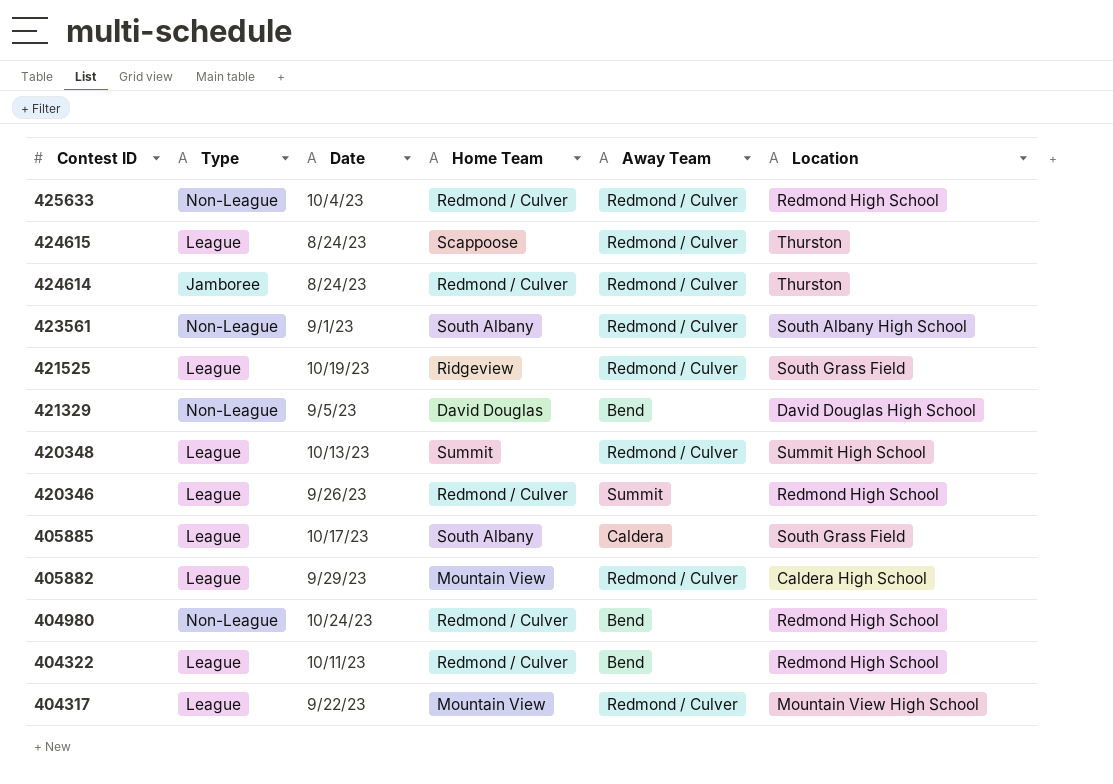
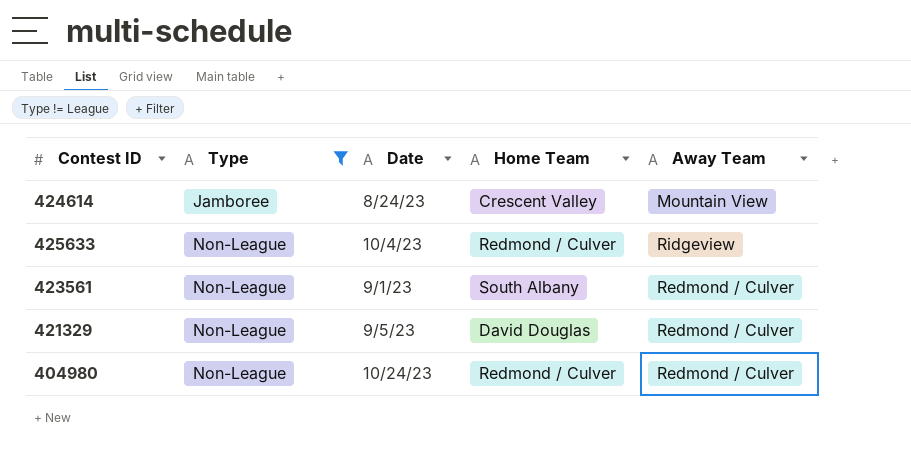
filter: none -> Type != League
row order: Contest ID descending -> Type ascending
column Location | position: 6 -> none
424614 | Home Team: Redmond / Culver -> Crescent Valley
424614 | Away Team: Redmond / Culver -> Mountain View
425633 | Away Team: Redmond / Culver -> Ridgeview
421329 | Away Team: Bend -> Redmond / Culver
404980 | Away Team: Bend -> Redmond / Culver

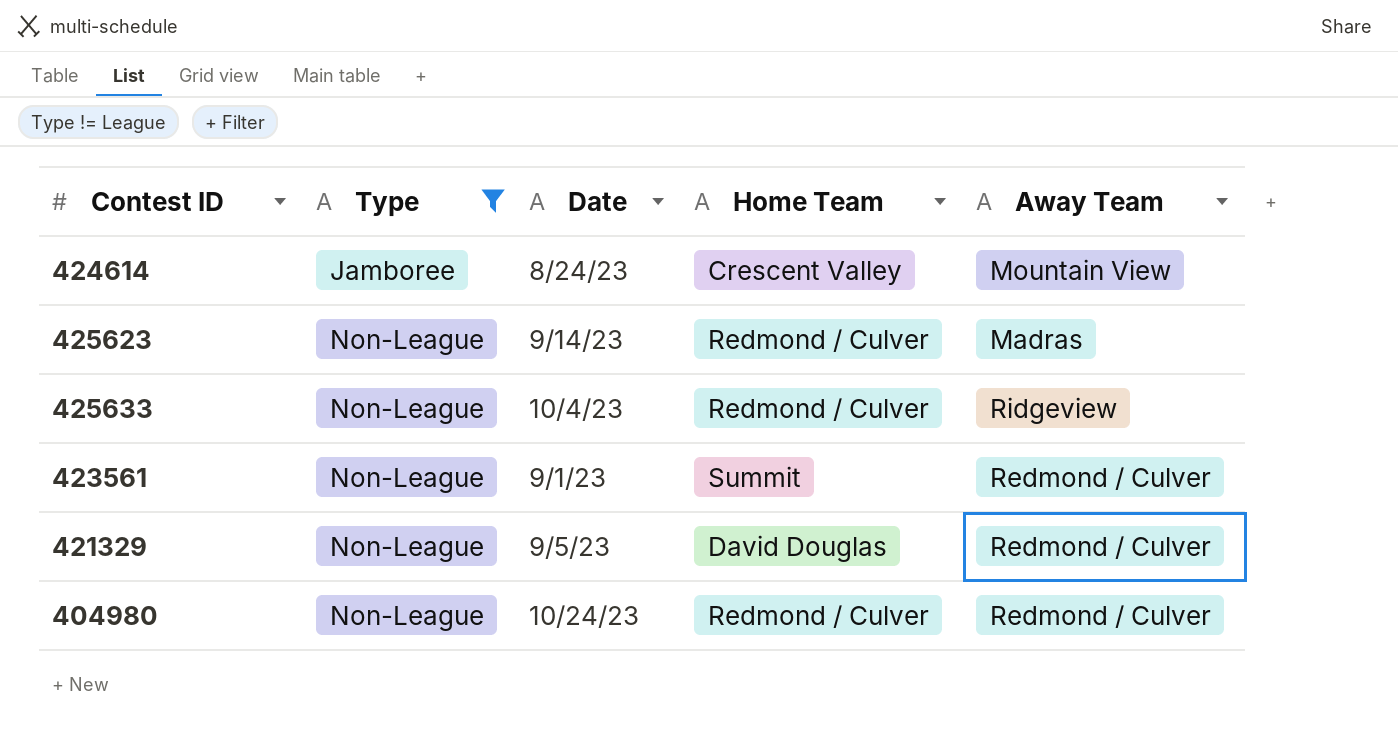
row 425623: none -> Non-League | 9/14/23 | Redmond / Culver | Madras
423561 | Home Team: South Albany -> Summit

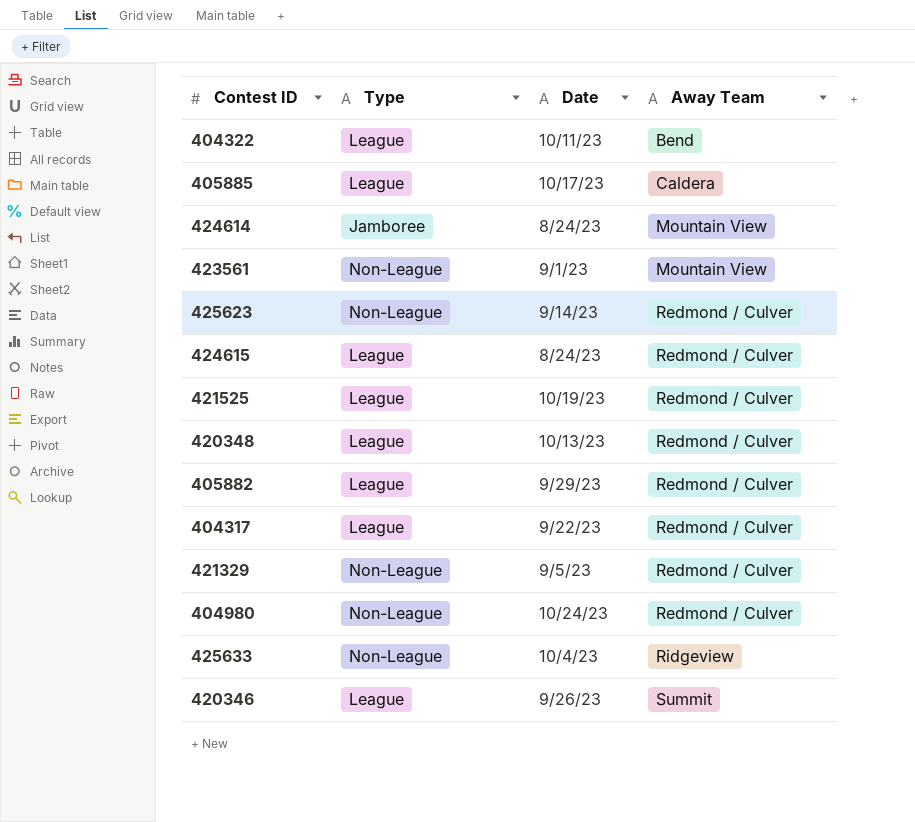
filter: Type != League -> none
row order: Type ascending -> Away Team ascending
column Home Team | position: 4 -> none
423561 | Away Team: Redmond / Culver -> Mountain View
425623 | Away Team: Madras -> Redmond / Culver

